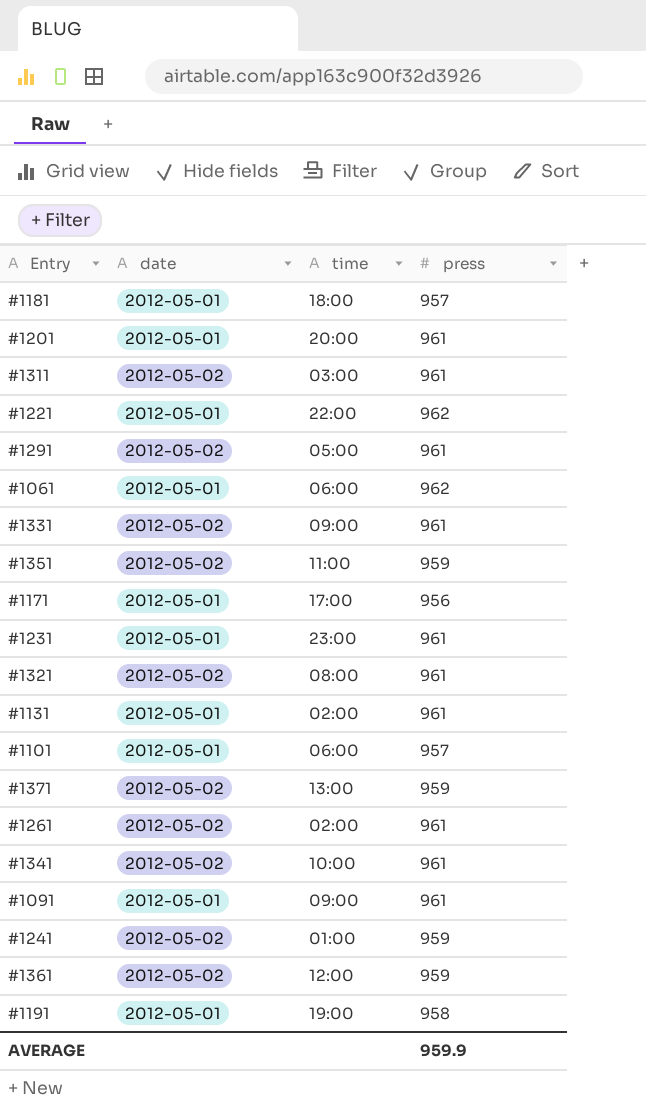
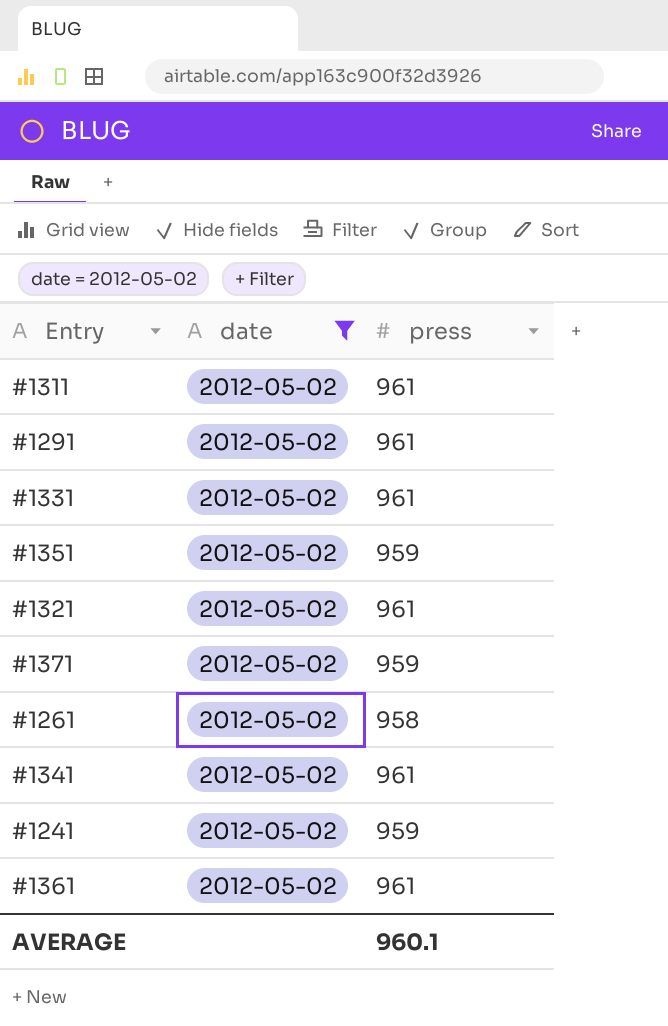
filter: none -> date = 2012-05-02
column time | position: 3 -> none
#1261 | press: 961 -> 958
#1361 | press: 959 -> 961
AVERAGE | press: 959.9 -> 960.1

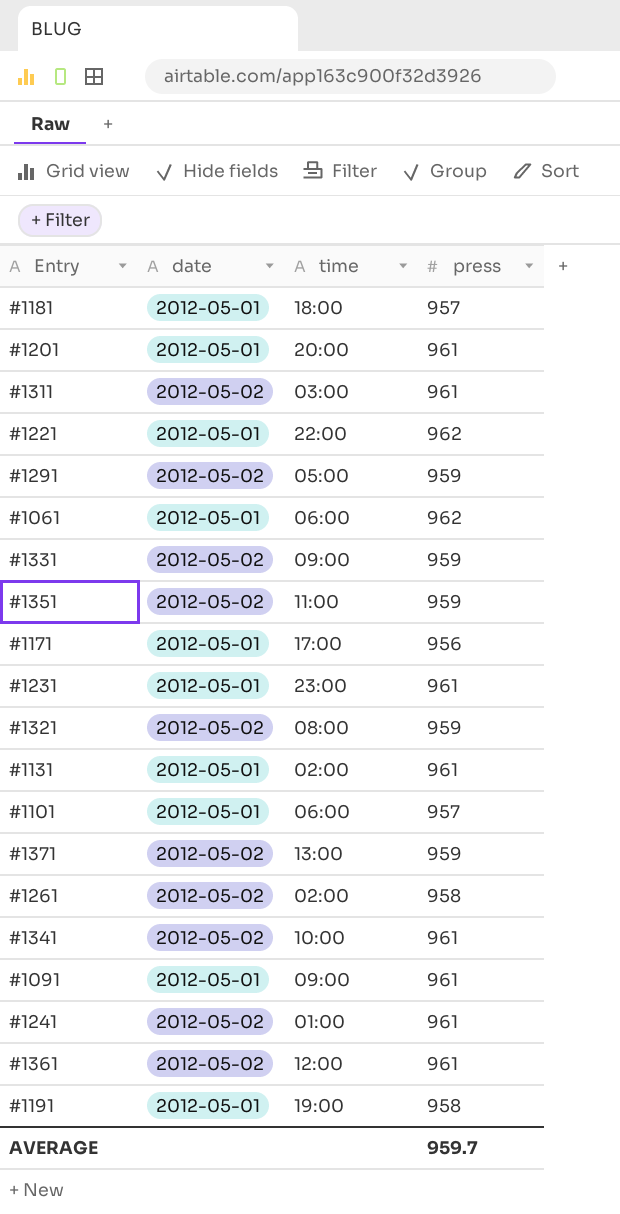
filter: date = 2012-05-02 -> none
column time | position: none -> 3
#1291 | press: 961 -> 959
#1331 | press: 961 -> 959
#1321 | press: 961 -> 959
#1241 | press: 959 -> 961
AVERAGE | press: 960.1 -> 959.7

